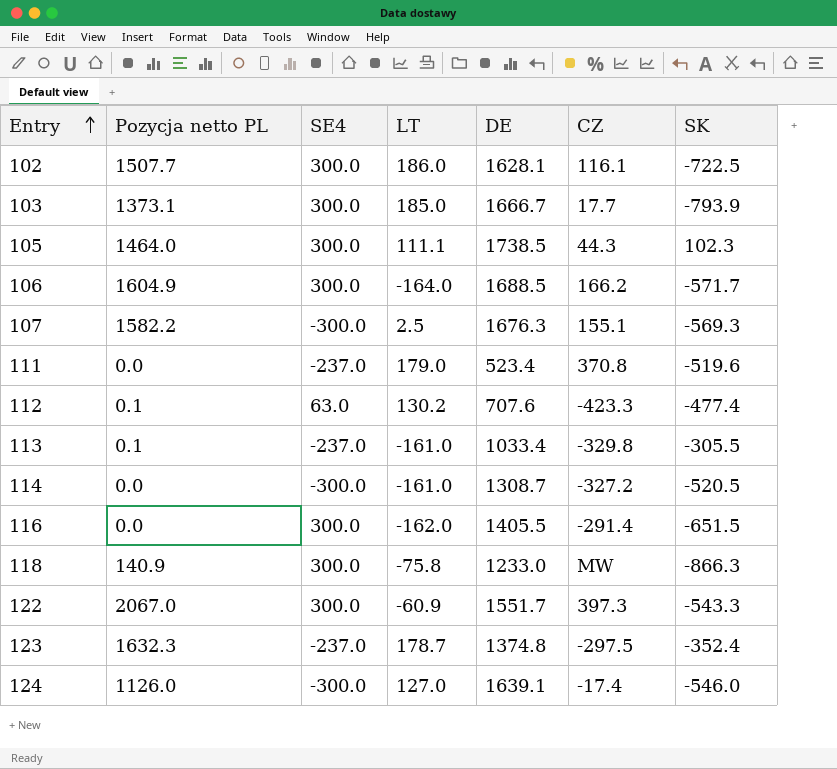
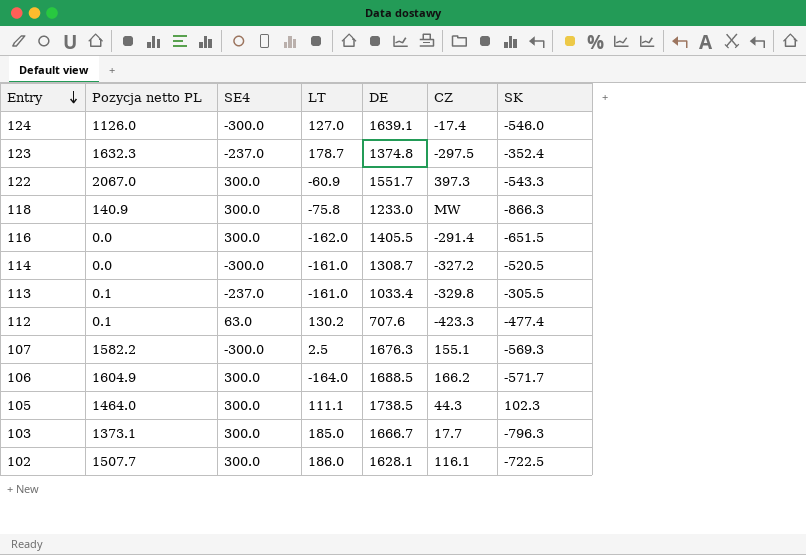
row order: Entry ascending -> Entry descending
row 111: 0.0 | -237.0 | 179.0 | 523.4 | 370.8 | -519.6 -> none
103 | SK: -793.9 -> -796.3

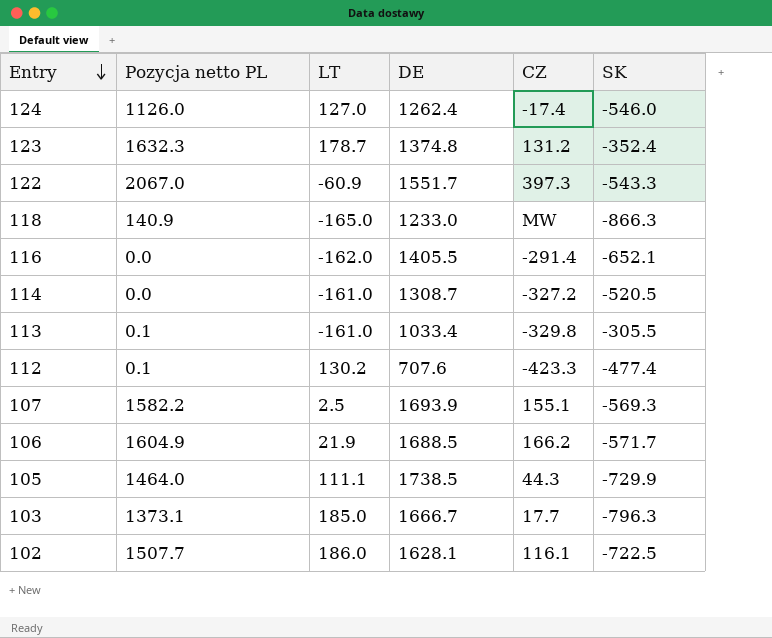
column SE4 | position: 3 -> none
124 | DE: 1639.1 -> 1262.4
123 | CZ: -297.5 -> 131.2
118 | LT: -75.8 -> -165.0
116 | SK: -651.5 -> -652.1
107 | DE: 1676.3 -> 1693.9
106 | LT: -164.0 -> 21.9
105 | SK: 102.3 -> -729.9

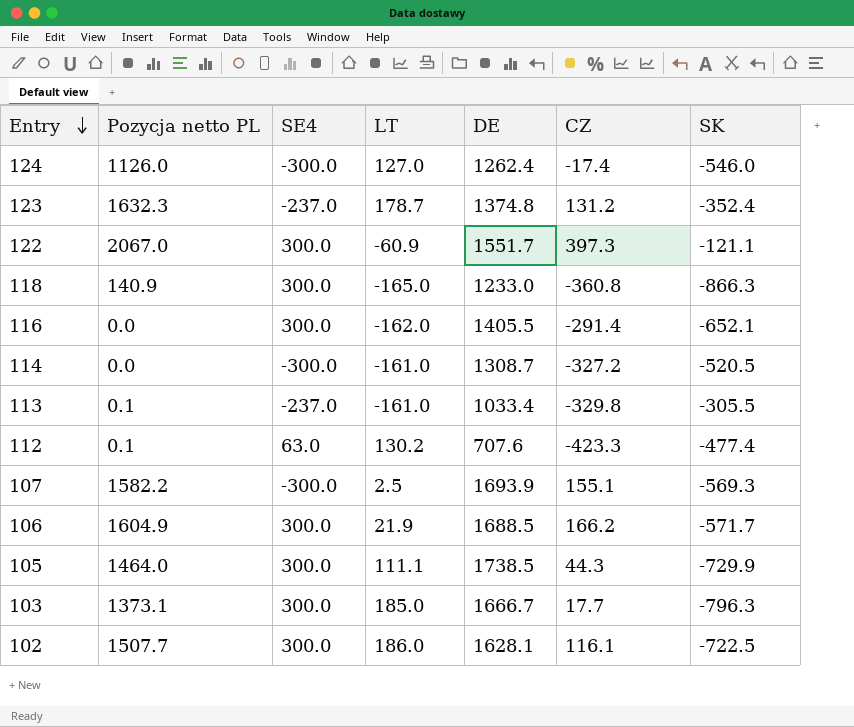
column SE4 | position: none -> 3
122 | SK: -543.3 -> -121.1
118 | CZ: MW -> -360.8

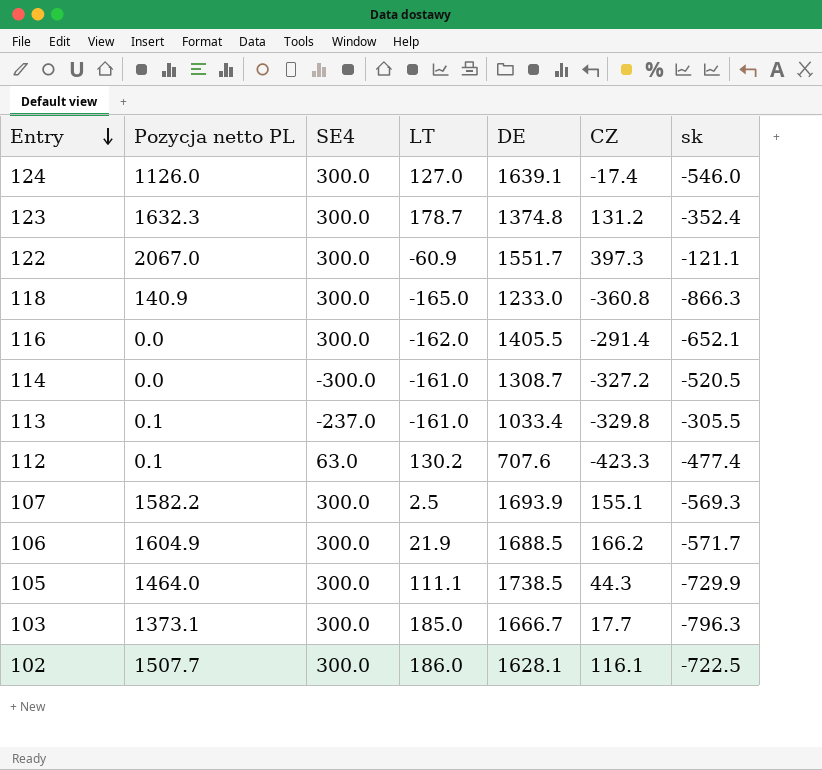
column name: SK -> sk
124 | SE4: -300.0 -> 300.0
124 | DE: 1262.4 -> 1639.1
123 | SE4: -237.0 -> 300.0
107 | SE4: -300.0 -> 300.0

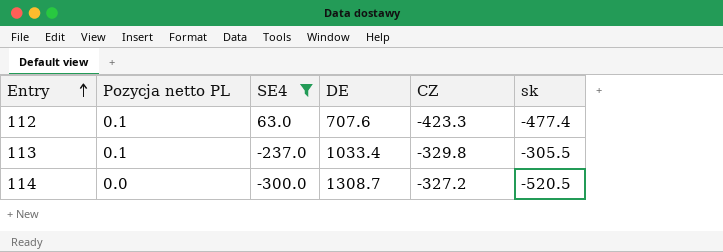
filter: none -> SE4 != 300.0
row order: Entry descending -> Entry ascending
column LT | position: 4 -> none

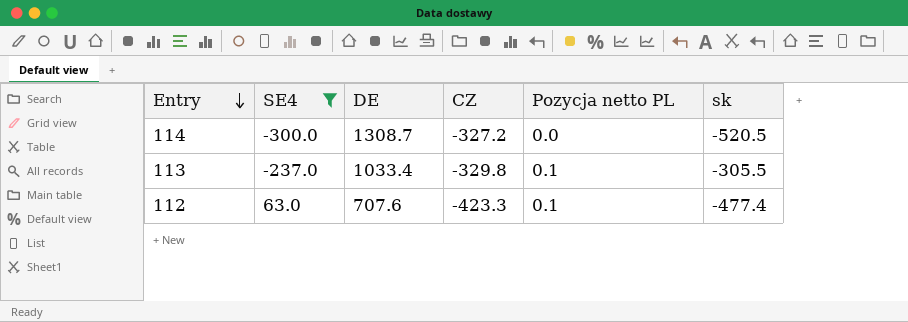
row order: Entry ascending -> Entry descending
column Pozycja netto PL | position: 2 -> 5

